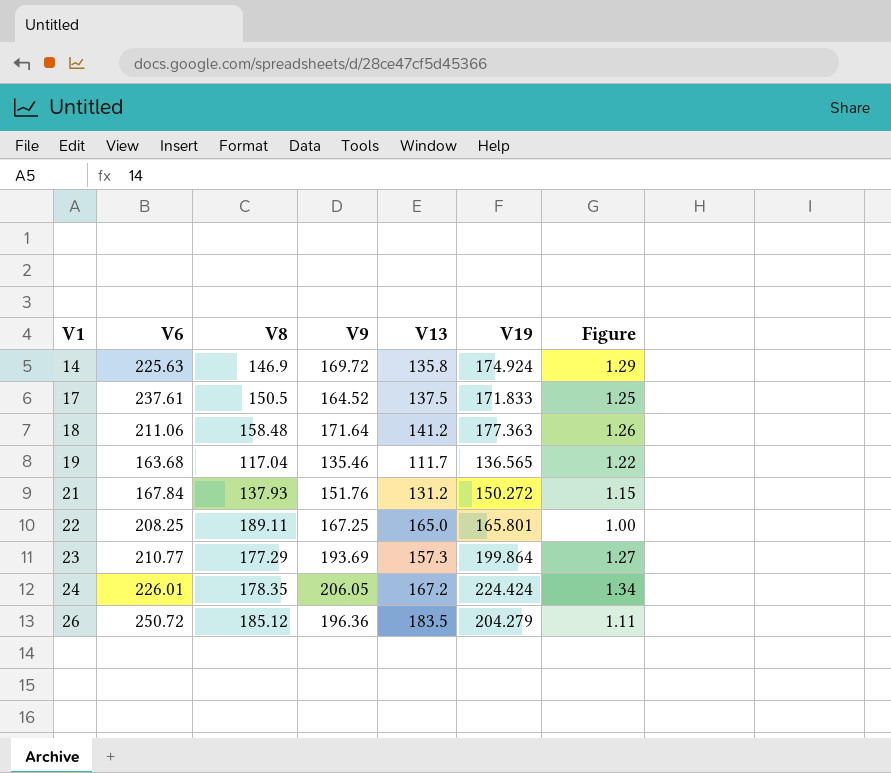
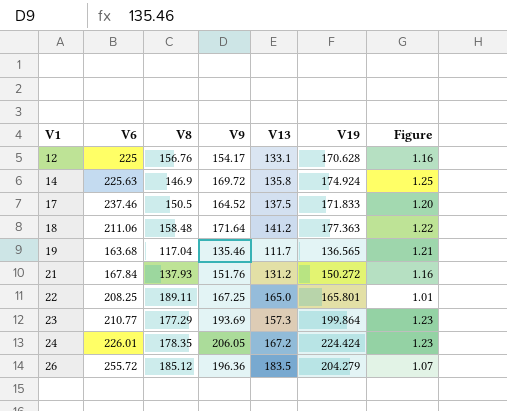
column Figure | formula: [V19] / [V13] -> [V9] / [V13]
row 12: none -> 225 | 156.76 | 154.17 | 133.1 | 170.628 | 1.16
17 | V6: 237.61 -> 237.46
26 | V6: 250.72 -> 255.72

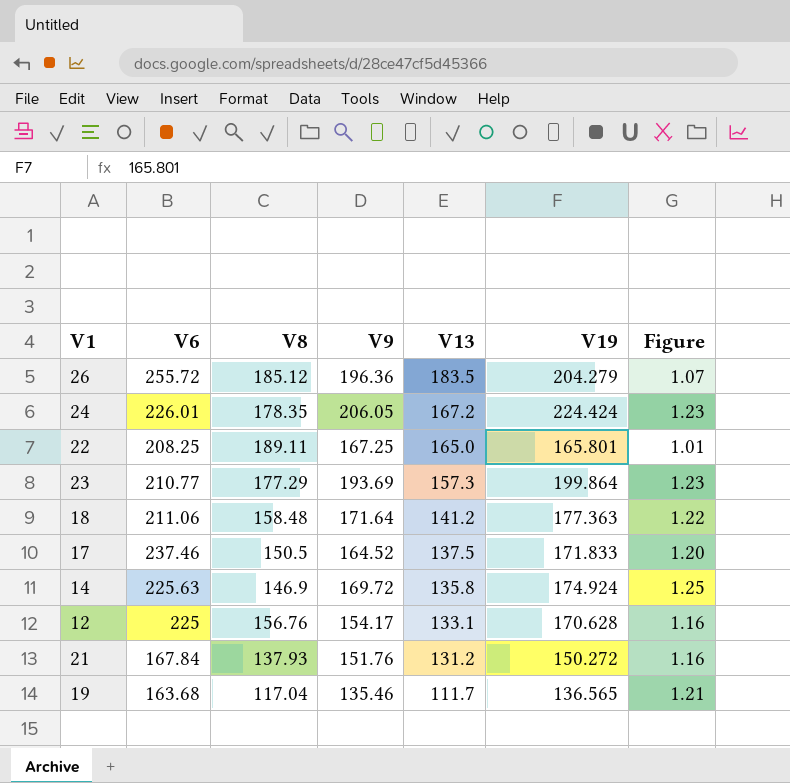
row order: V1 ascending -> V13 descending

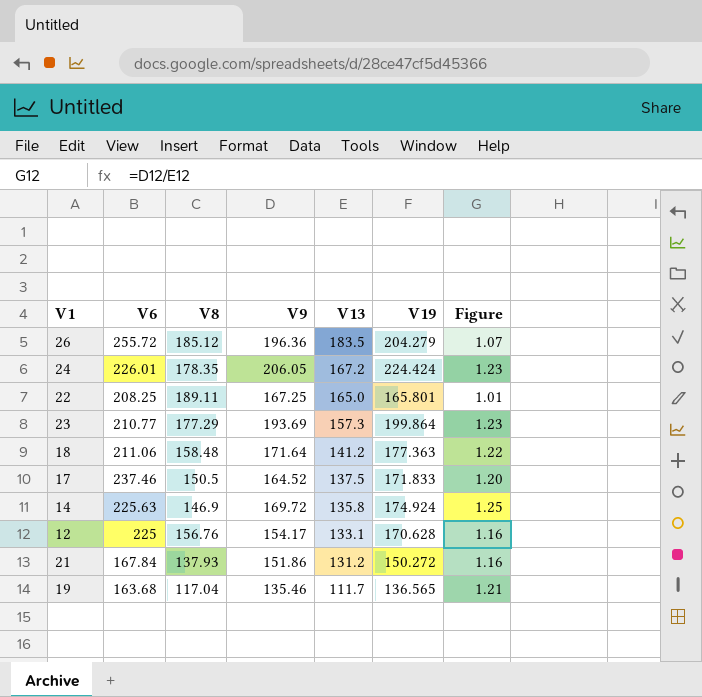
21 | V9: 151.76 -> 151.86

